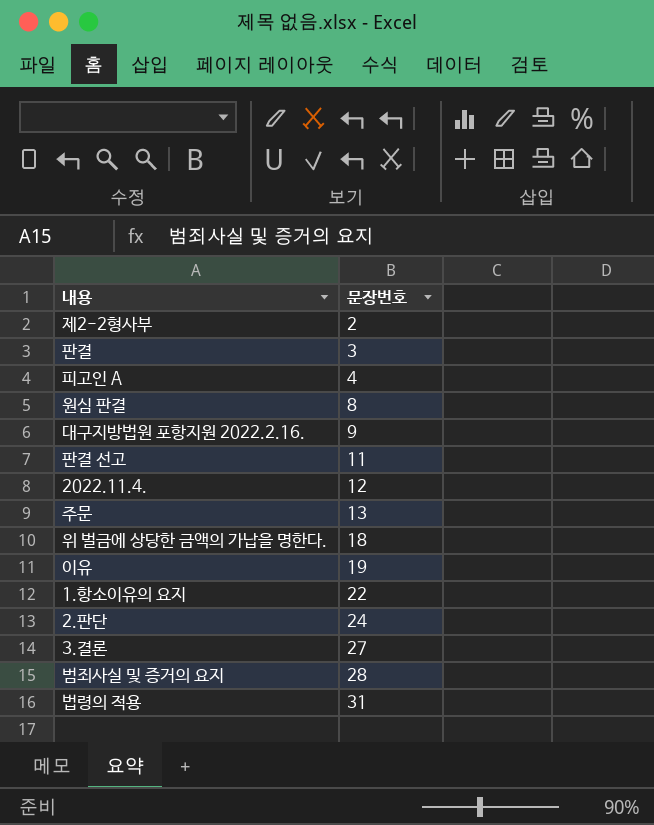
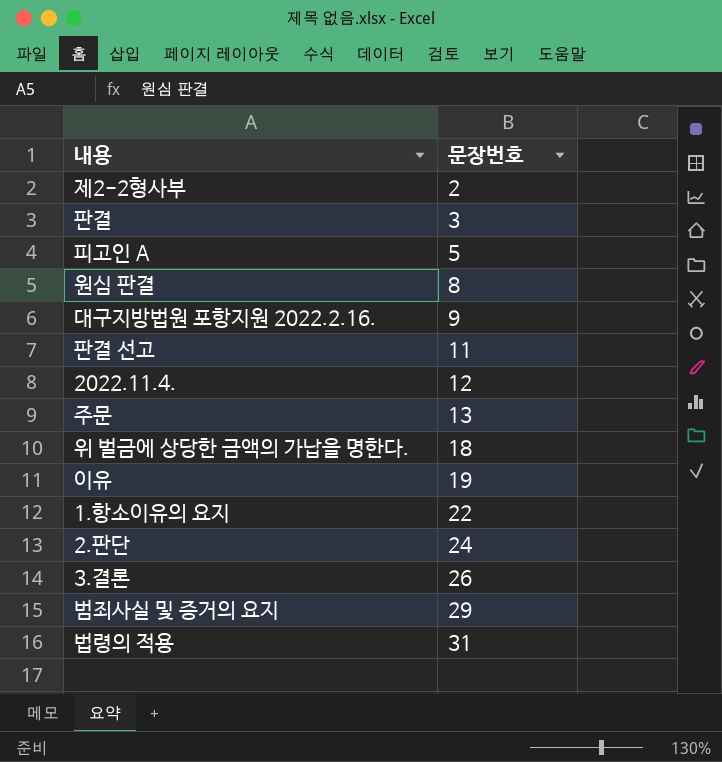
피고인 A | 문장번호: 4 -> 5
3.결론 | 문장번호: 27 -> 26
범죄사실 및 증거의 요지 | 문장번호: 28 -> 29

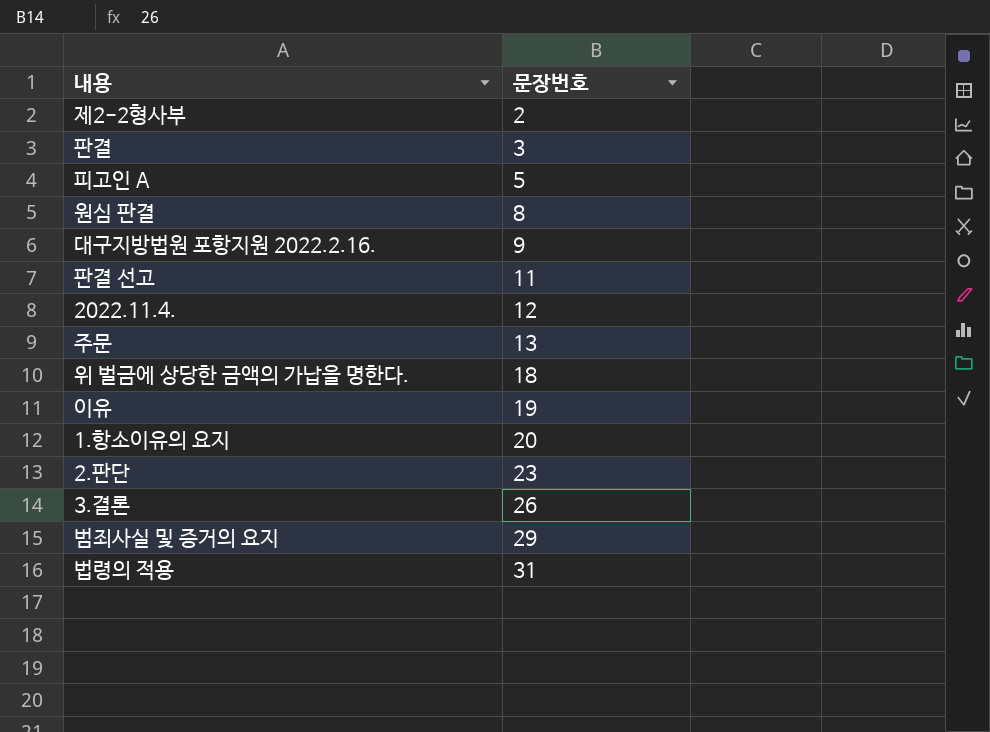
1.항소이유의 요지 | 문장번호: 22 -> 20
2.판단 | 문장번호: 24 -> 23

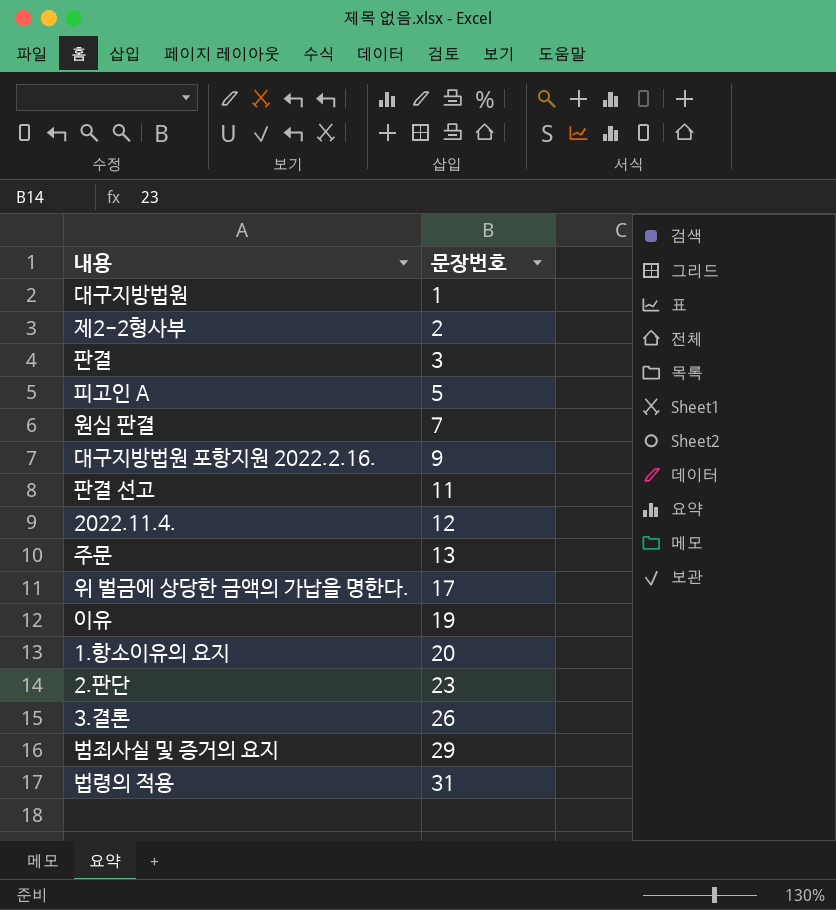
row 대구지방법원: none -> 1
원심 판결 | 문장번호: 8 -> 7
위 벌금에 상당한 금액의 가납을 명한다. | 문장번호: 18 -> 17

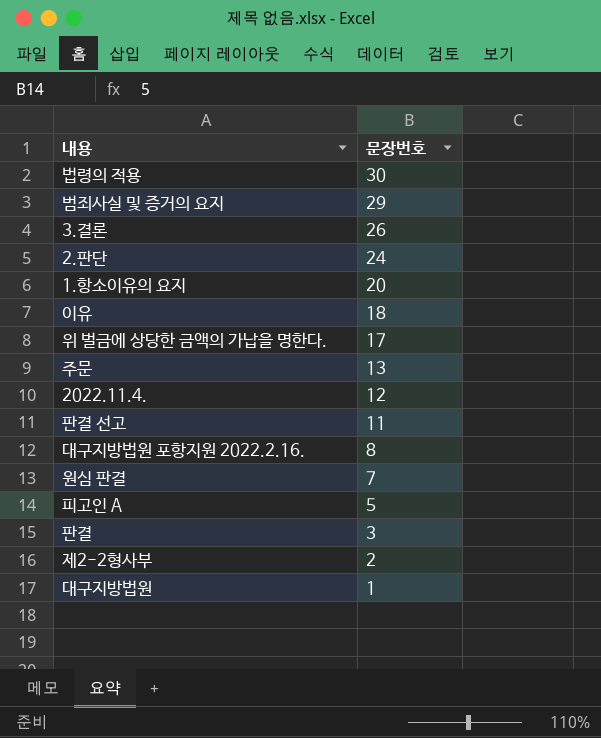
row order: 문장번호 ascending -> 문장번호 descending
법령의 적용 | 문장번호: 31 -> 30
2.판단 | 문장번호: 23 -> 24
이유 | 문장번호: 19 -> 18
대구지방법원 포항지원 2022.2.16. | 문장번호: 9 -> 8

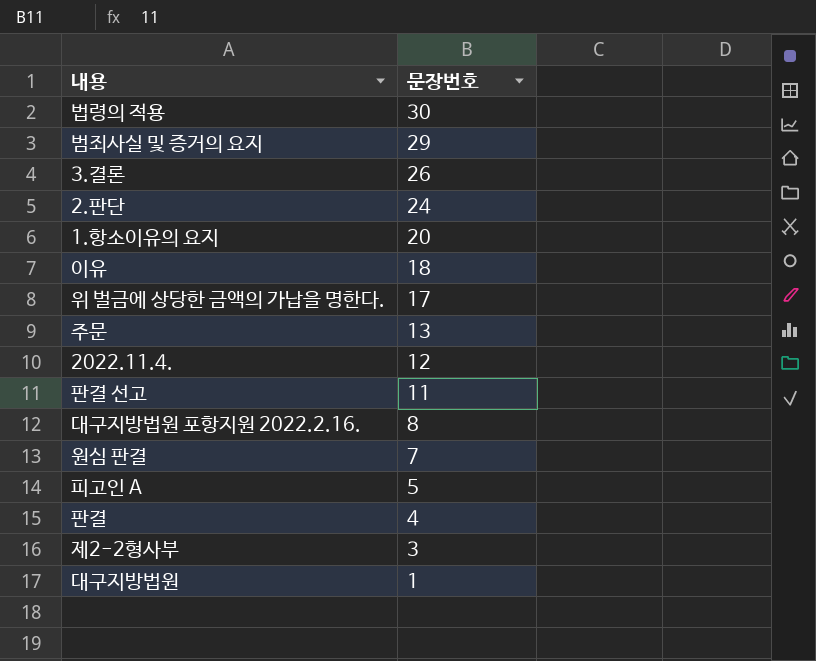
판결 | 문장번호: 3 -> 4
제2-2형사부 | 문장번호: 2 -> 3

